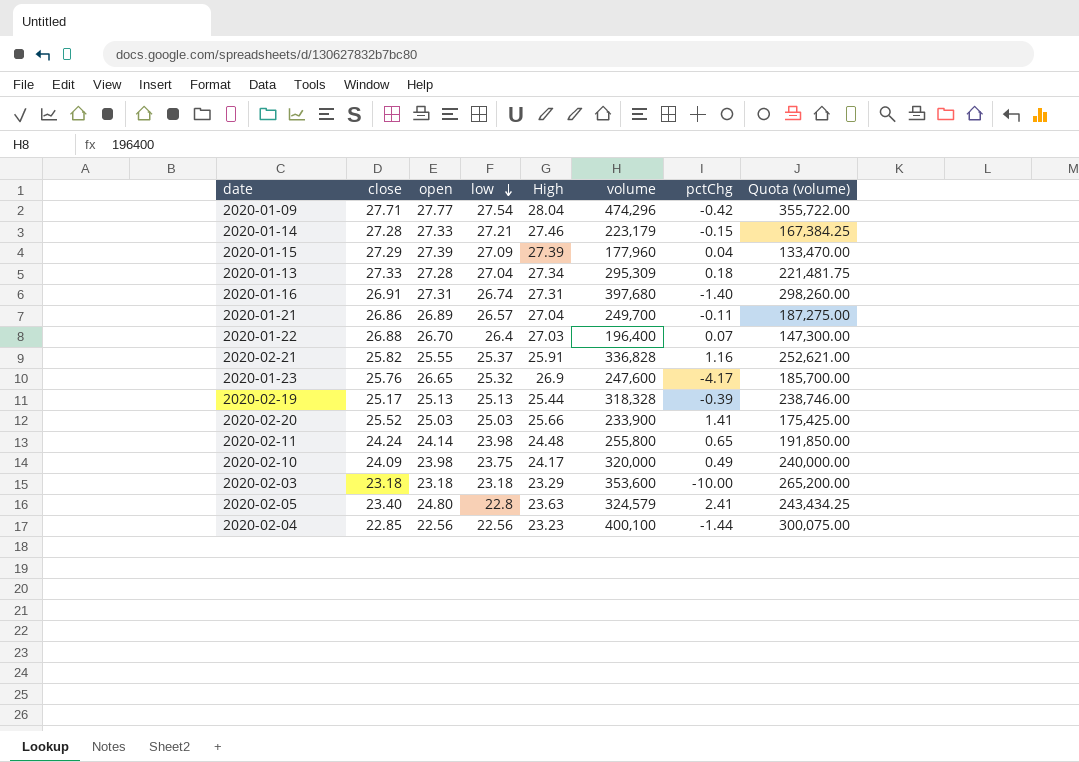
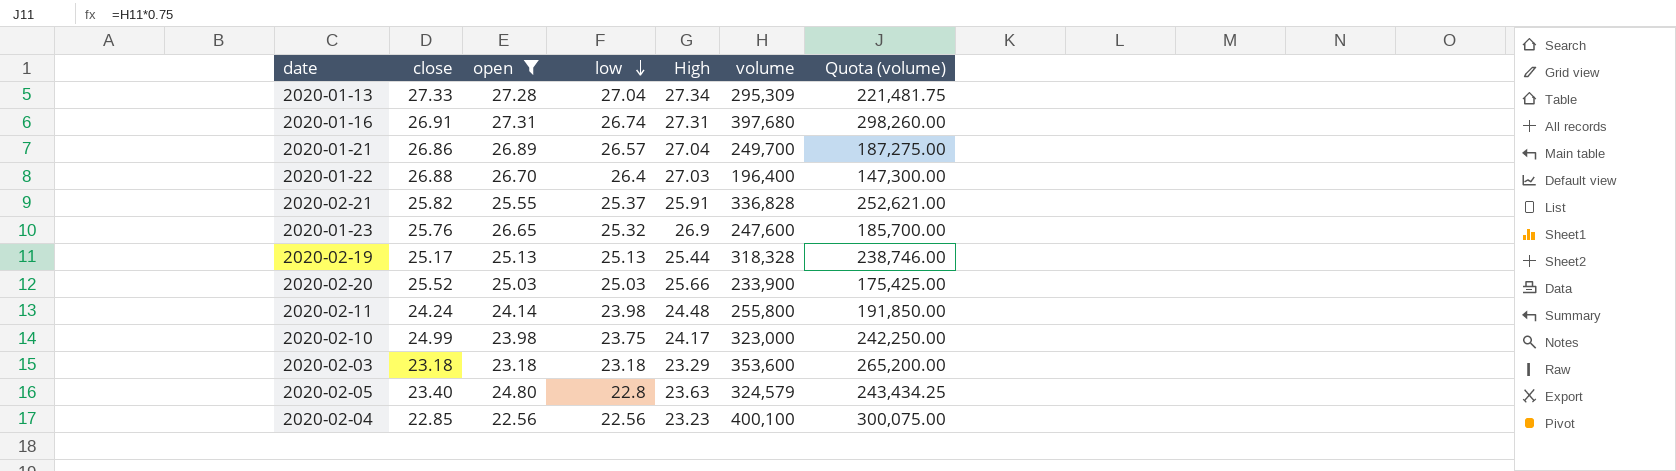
filter: none -> open <= 27.31
column pctChg | position: 7 -> none
2020-02-10 | close: 24.09 -> 24.99
2020-02-10 | volume: 320,000 -> 323,000
2020-02-10 | Quota (volume): 240,000.00 -> 242,250.00

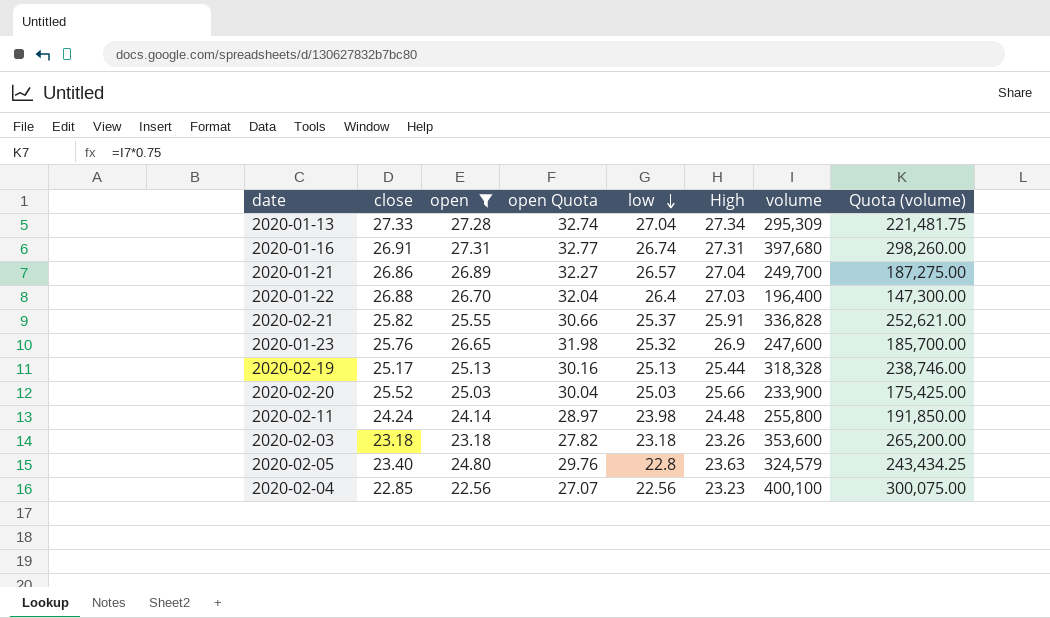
column open Quota | formula: none -> [open] * 1.2
row 2020-02-10: 24.99 | 23.98 | 23.75 | 24.17 | 323,000 | 242,250.00 -> none
2020-02-03 | High: 23.29 -> 23.26

